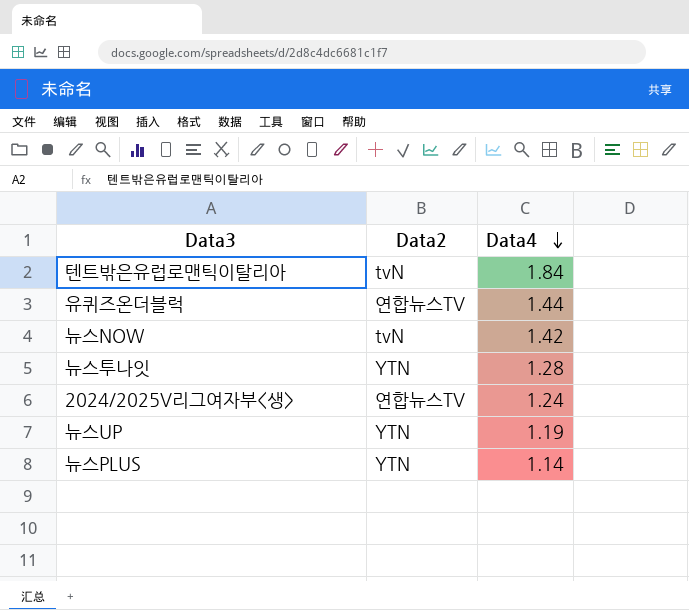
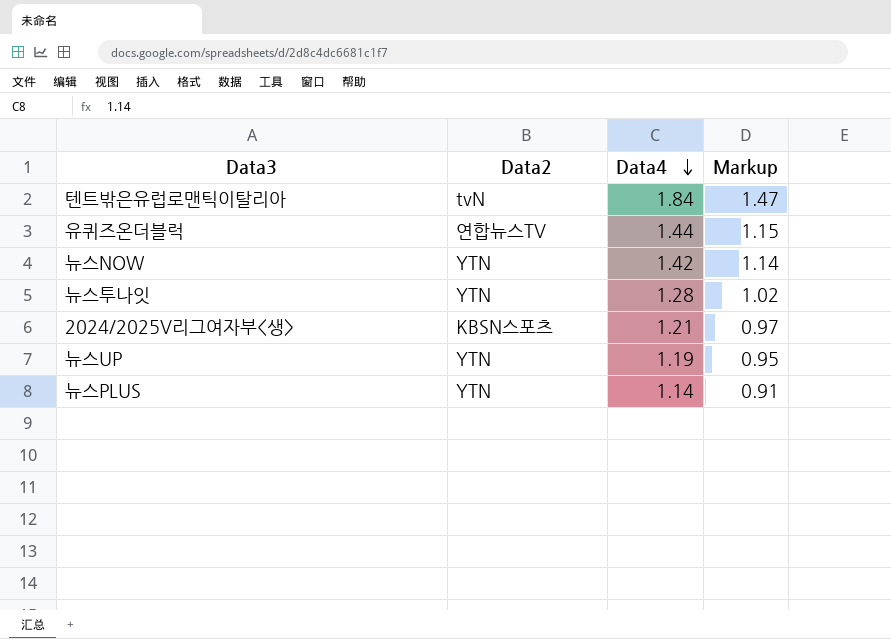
column Markup | formula: none -> [Data4] * 0.8
뉴스NOW | Data2: tvN -> YTN
2024/2025V리그여자부<생> | Data2: 연합뉴스TV -> KBSN스포츠
2024/2025V리그여자부<생> | Data4: 1.24 -> 1.21

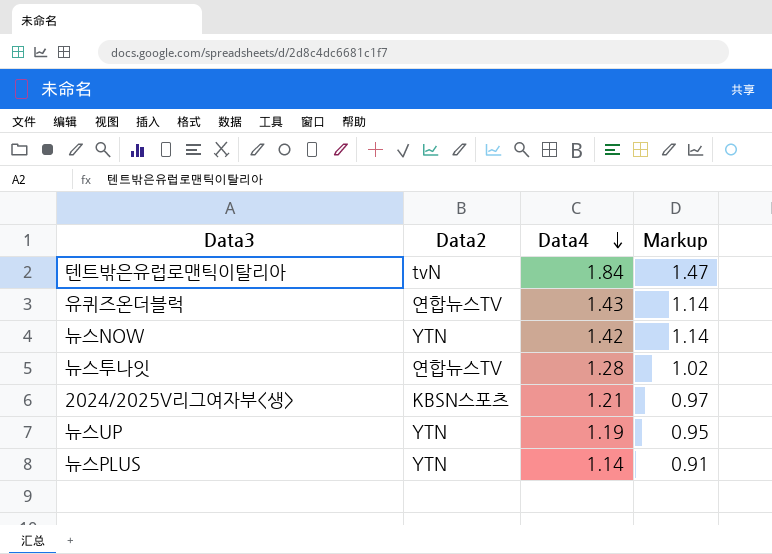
유퀴즈온더블럭 | Data4: 1.44 -> 1.43
유퀴즈온더블럭 | Markup: 1.15 -> 1.14
뉴스투나잇 | Data2: YTN -> 연합뉴스TV

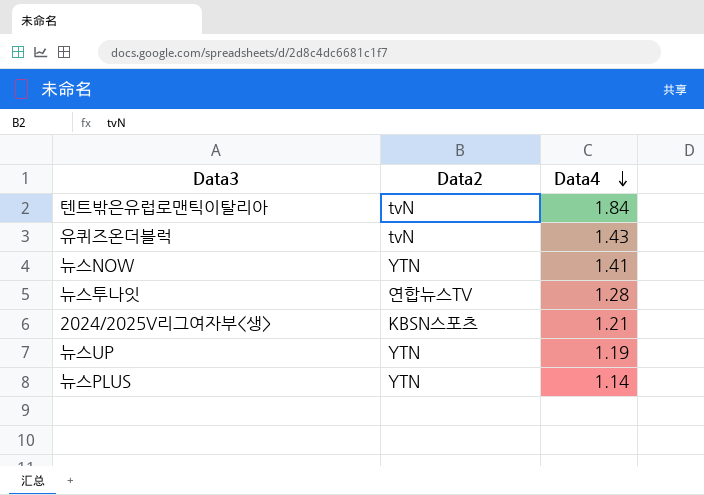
column Markup | formula: [Data4] * 0.8 -> none
유퀴즈온더블럭 | Data2: 연합뉴스TV -> tvN
뉴스NOW | Data4: 1.42 -> 1.41

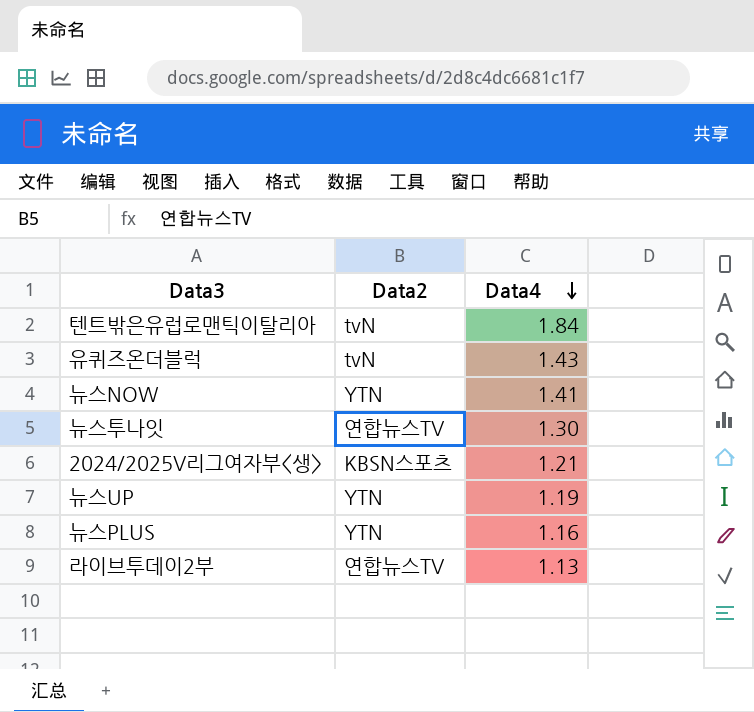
뉴스투나잇 | Data4: 1.28 -> 1.30
뉴스PLUS | Data4: 1.14 -> 1.16
row 라이브투데이2부: none -> 연합뉴스TV | 1.13

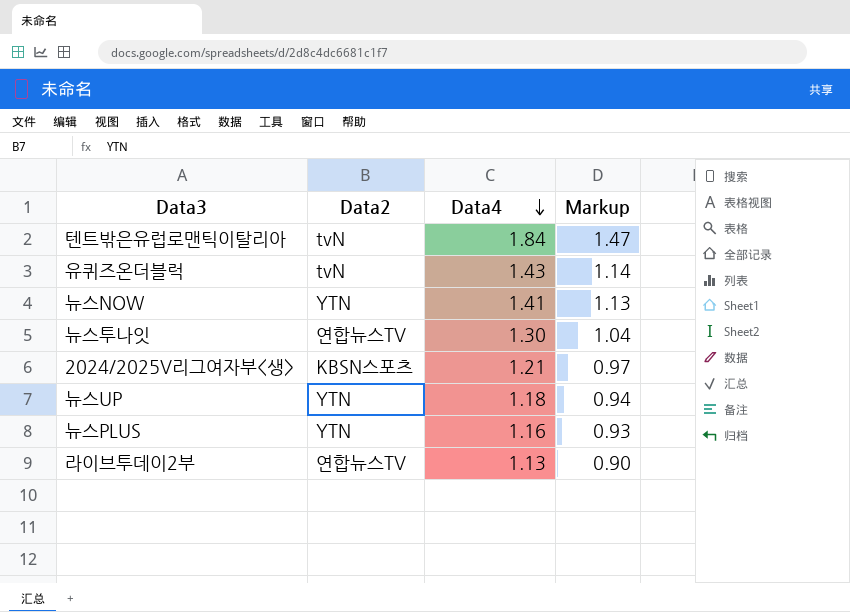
column Markup | formula: none -> [Data4] * 0.8
뉴스UP | Data4: 1.19 -> 1.18

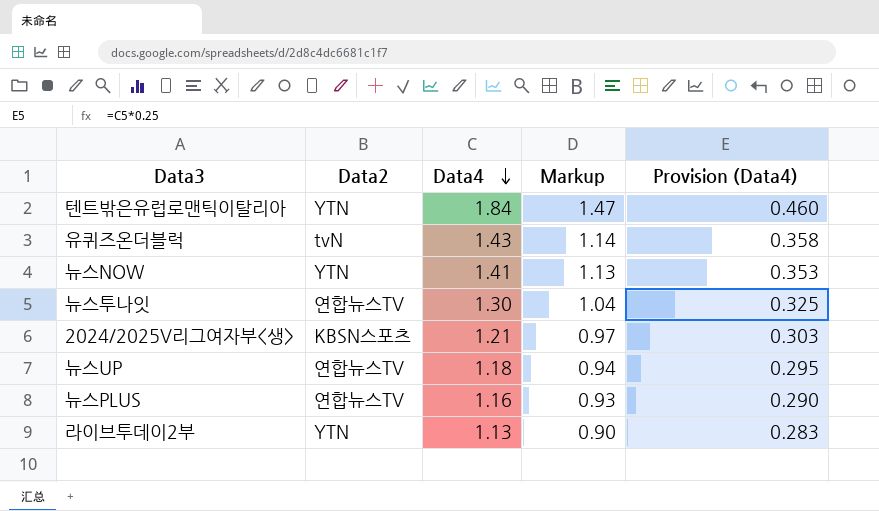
column Provision (Data4) | formula: none -> [Data4] * 0.25
텐트밖은유럽로맨틱이탈리아 | Data2: tvN -> YTN
뉴스UP | Data2: YTN -> 연합뉴스TV
뉴스PLUS | Data2: YTN -> 연합뉴스TV
라이브투데이2부 | Data2: 연합뉴스TV -> YTN

